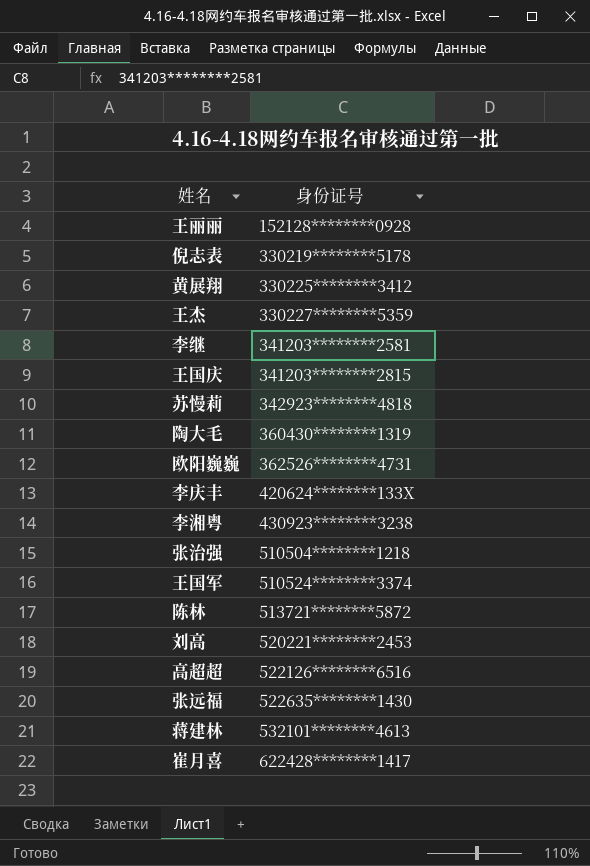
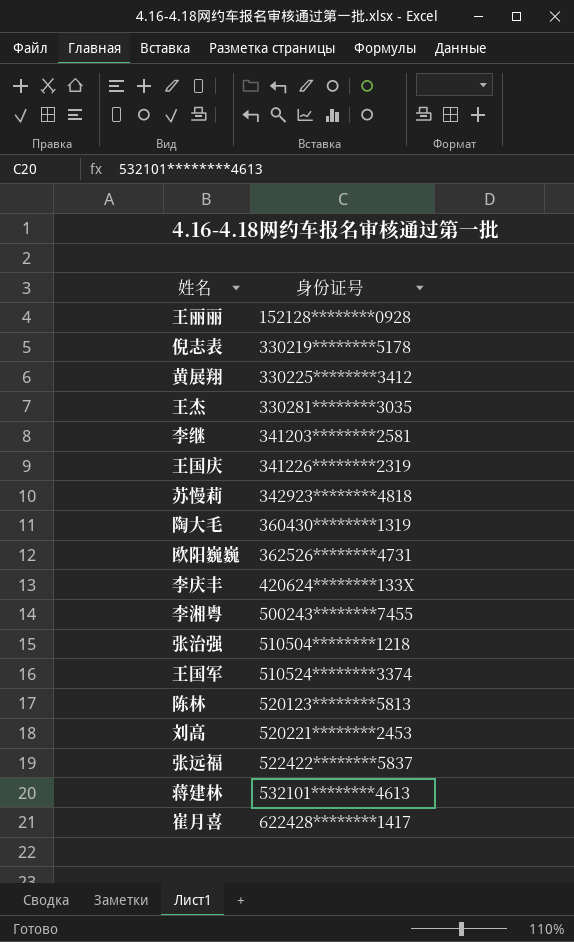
row 高超超: 522126********6516 -> none
王杰 | 身份证号: 330227********5359 -> 330281********3035
王国庆 | 身份证号: 341203********2815 -> 341226********2319
李湘粤 | 身份证号: 430923********3238 -> 500243********7455
陈林 | 身份证号: 513721********5872 -> 520123********5813
张远福 | 身份证号: 522635********1430 -> 522422********5837

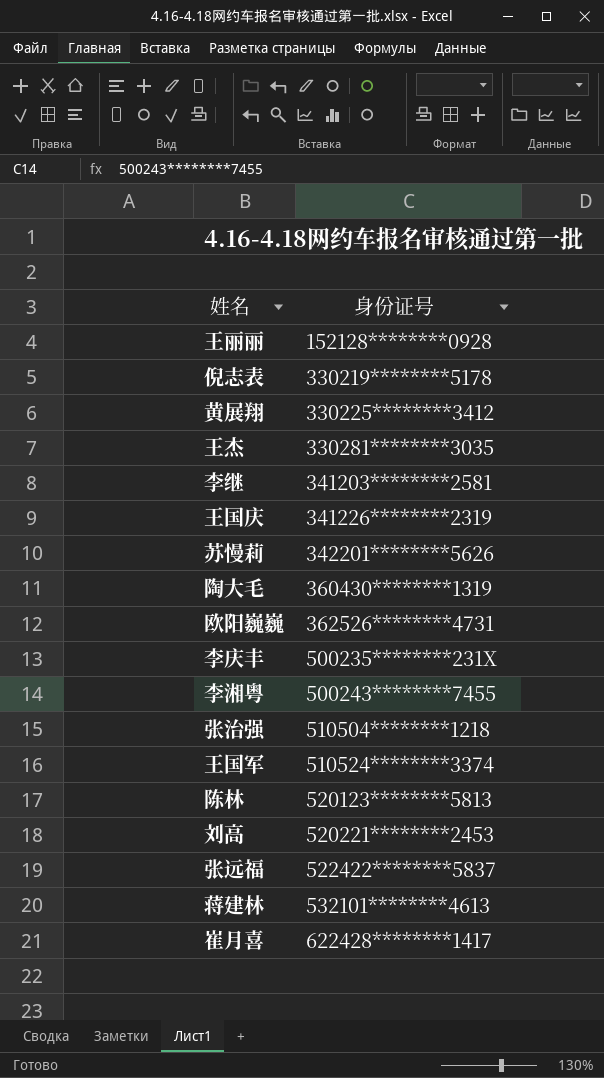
苏慢莉 | 身份证号: 342923********4818 -> 342201********5626
李庆丰 | 身份证号: 420624********133X -> 500235********231X

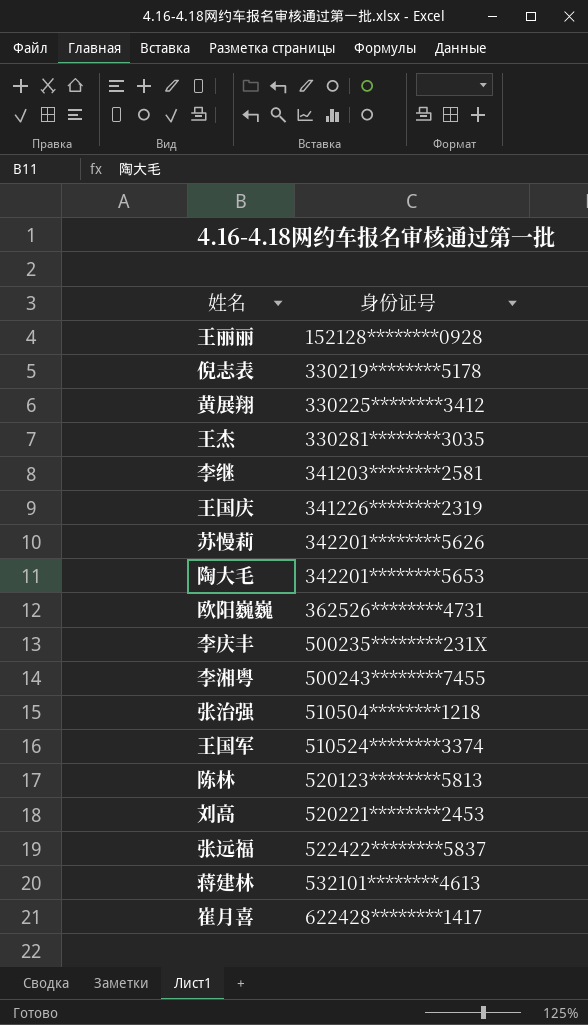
陶大毛 | 身份证号: 360430********1319 -> 342201********5653

